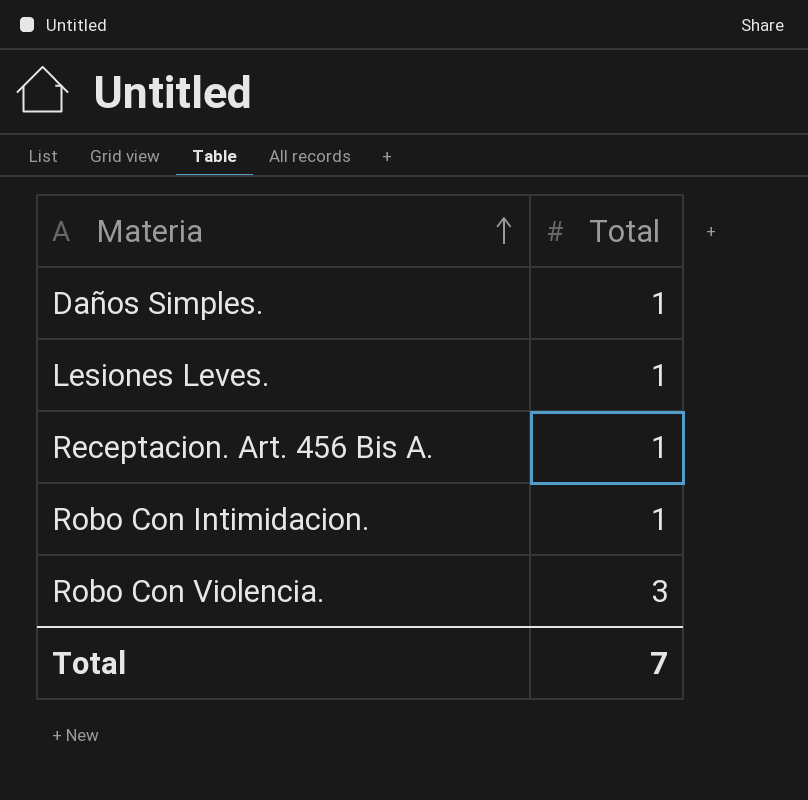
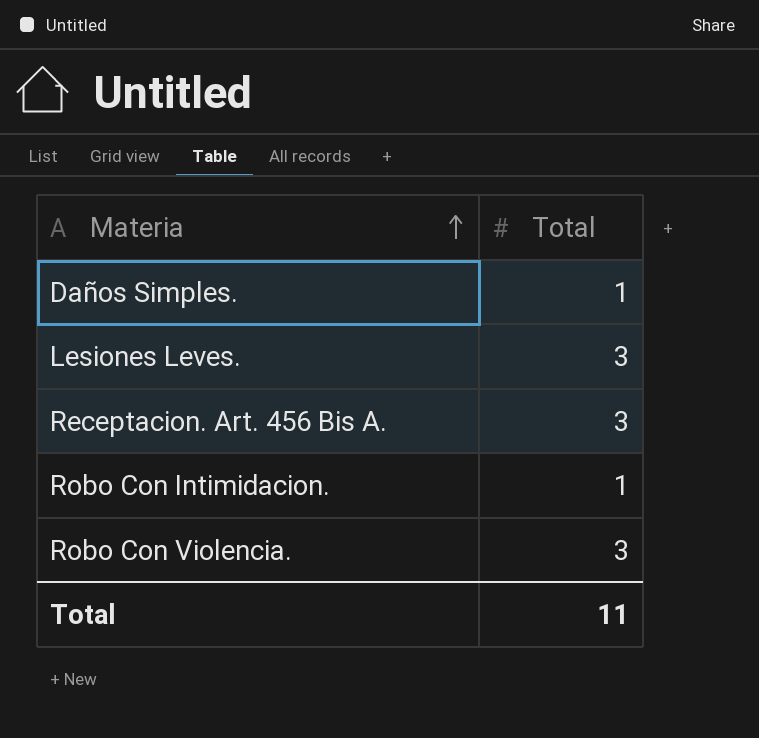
Lesiones Leves. | Total: 1 -> 3
Receptacion. Art. 456 Bis A. | Total: 1 -> 3
Total | Total: 7 -> 11

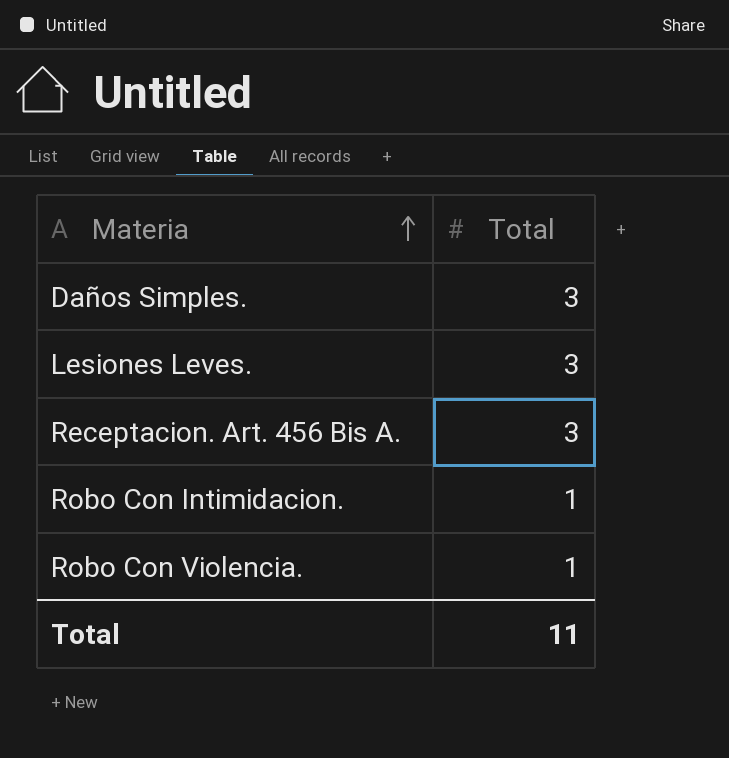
Daños Simples. | Total: 1 -> 3
Robo Con Violencia. | Total: 3 -> 1

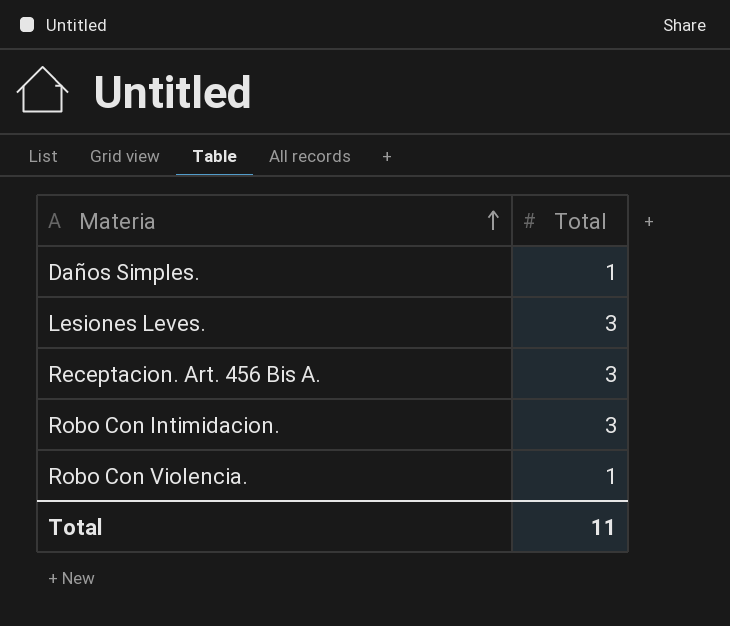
Daños Simples. | Total: 3 -> 1
Robo Con Intimidacion. | Total: 1 -> 3

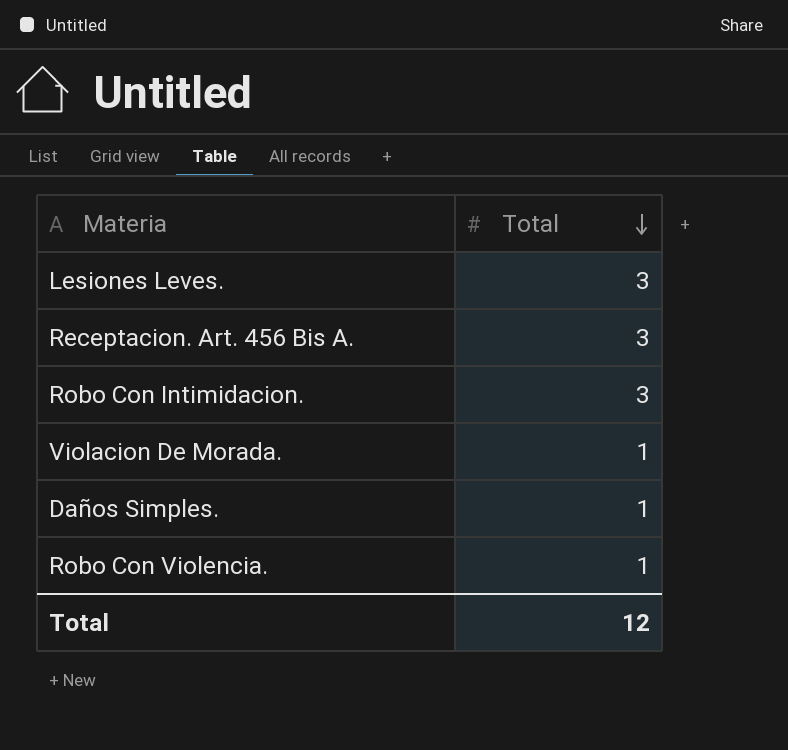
row order: Materia ascending -> Total descending
row Violacion De Morada.: none -> 1
Total | Total: 11 -> 12

